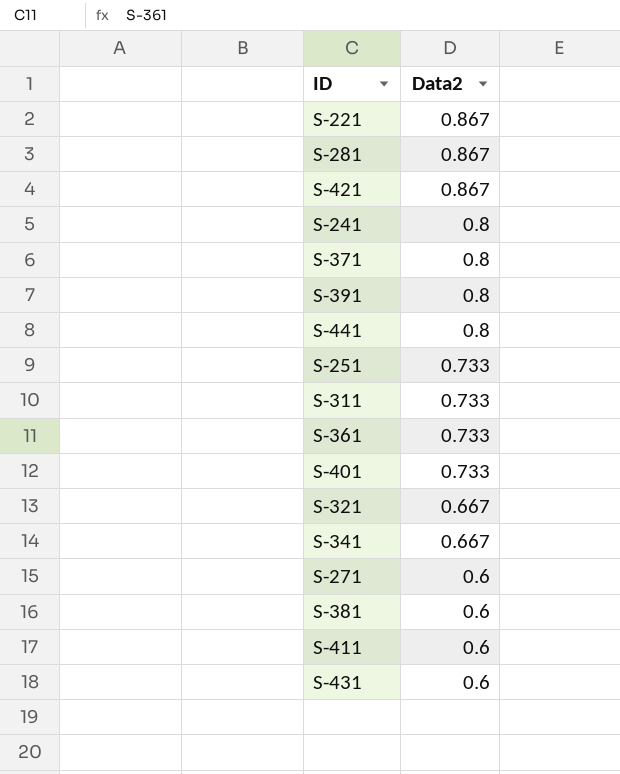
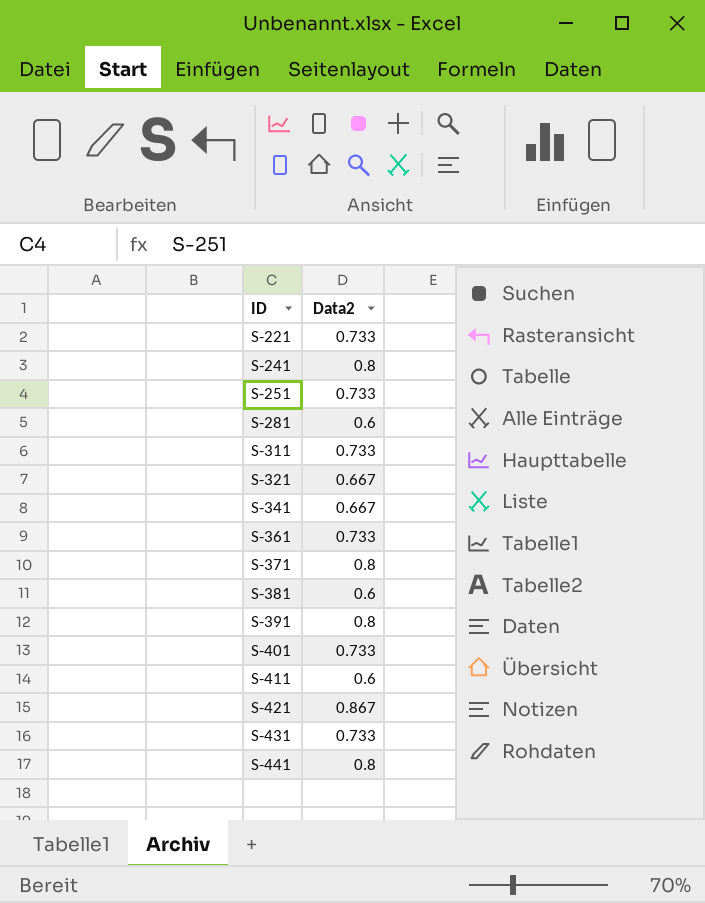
row order: Data2 descending -> ID ascending
row S-271: 0.6 -> none
S-221 | Data2: 0.867 -> 0.733
S-281 | Data2: 0.867 -> 0.6
S-431 | Data2: 0.6 -> 0.733

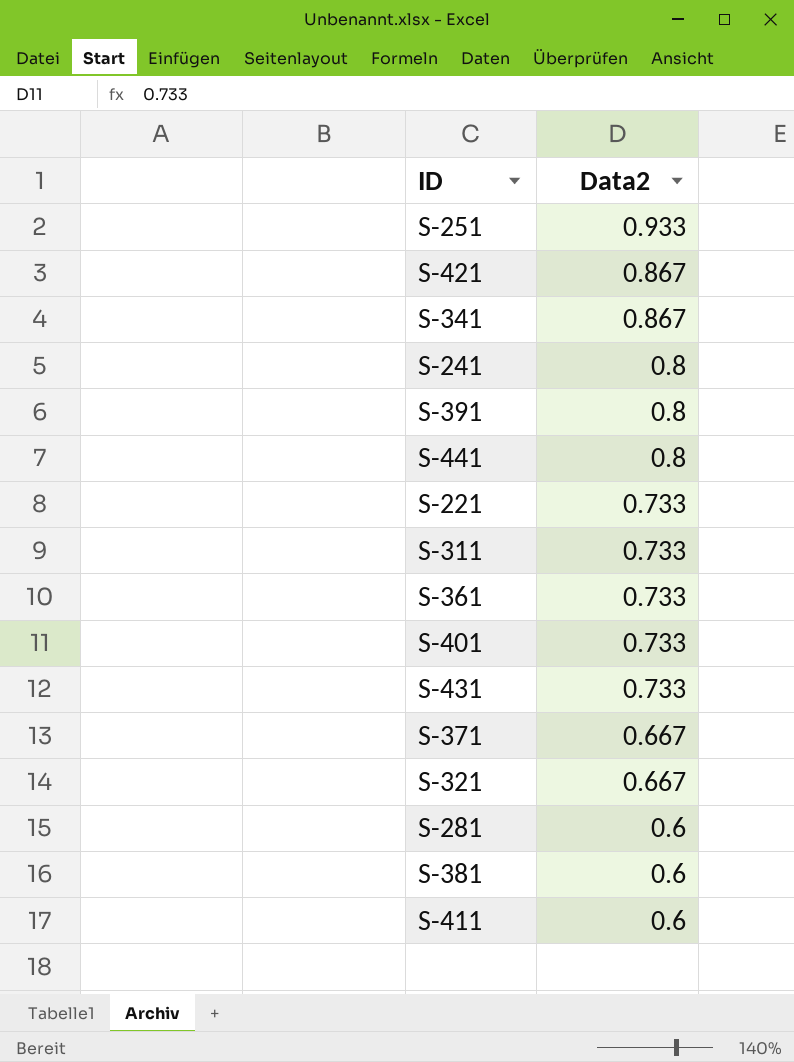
row order: ID ascending -> Data2 descending
S-251 | Data2: 0.733 -> 0.933
S-341 | Data2: 0.667 -> 0.867
S-371 | Data2: 0.8 -> 0.667

